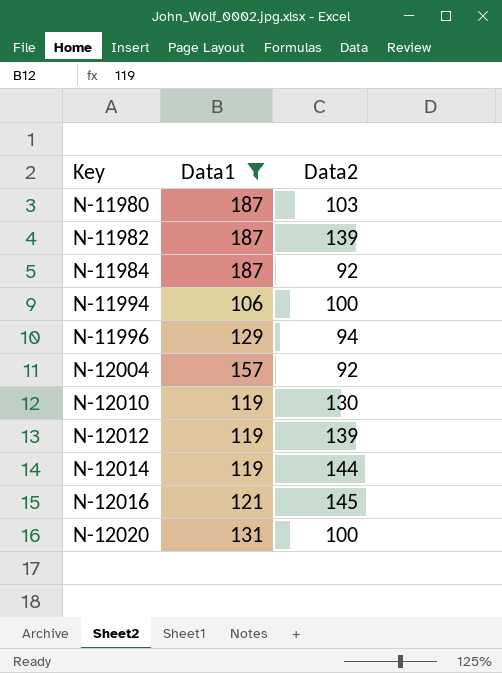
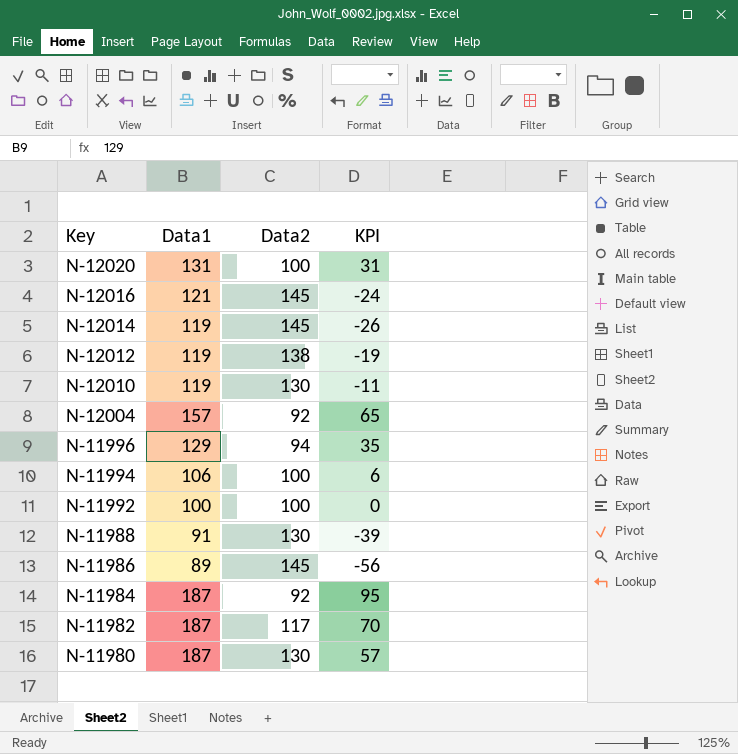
filter: Data1 >= 106 -> none
row order: Key ascending -> Key descending
column KPI | formula: none -> [Data1] - [Data2]
N-12014 | Data2: 144 -> 145
N-12012 | Data2: 139 -> 138
N-11982 | Data2: 139 -> 117
N-11980 | Data2: 103 -> 130

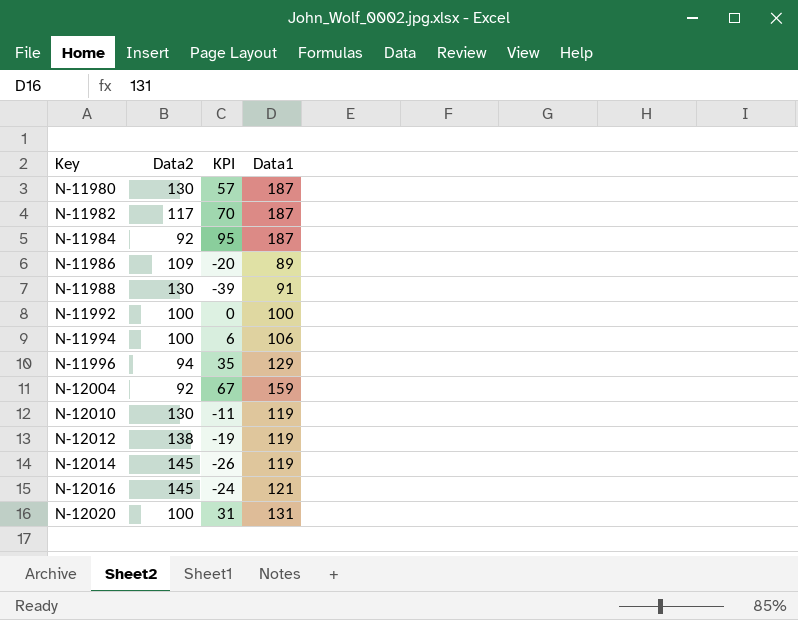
row order: Key descending -> Key ascending
column Data1 | position: 2 -> 4
N-11986 | Data2: 145 -> 109
N-11986 | KPI: -56 -> -20
N-12004 | KPI: 65 -> 67
N-12004 | Data1: 157 -> 159

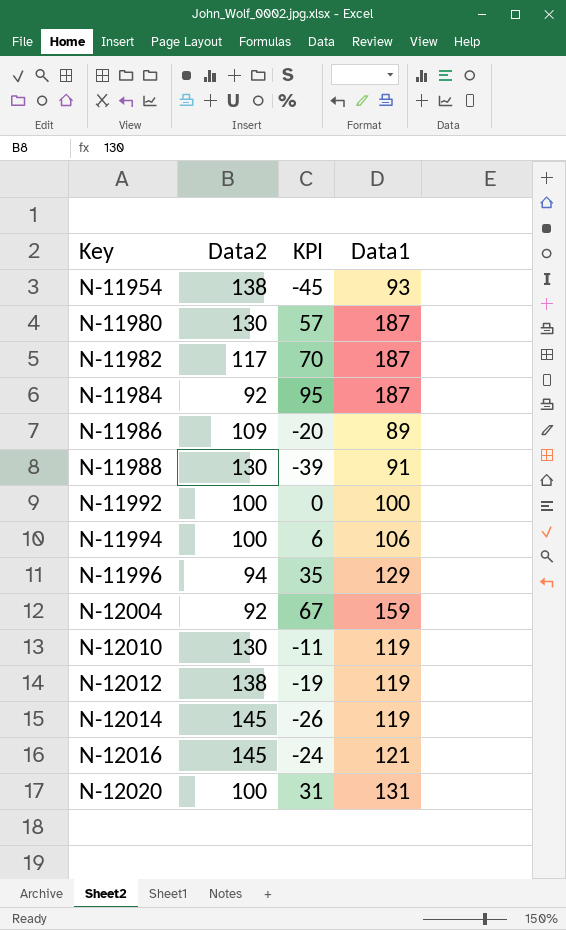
row N-11954: none -> 138 | -45 | 93

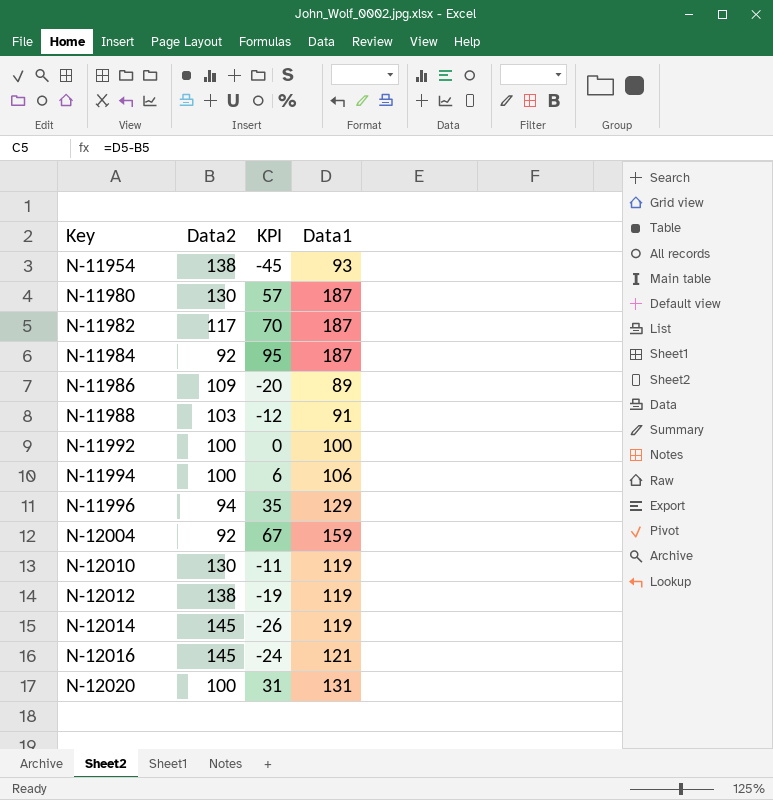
N-11988 | Data2: 130 -> 103
N-11988 | KPI: -39 -> -12

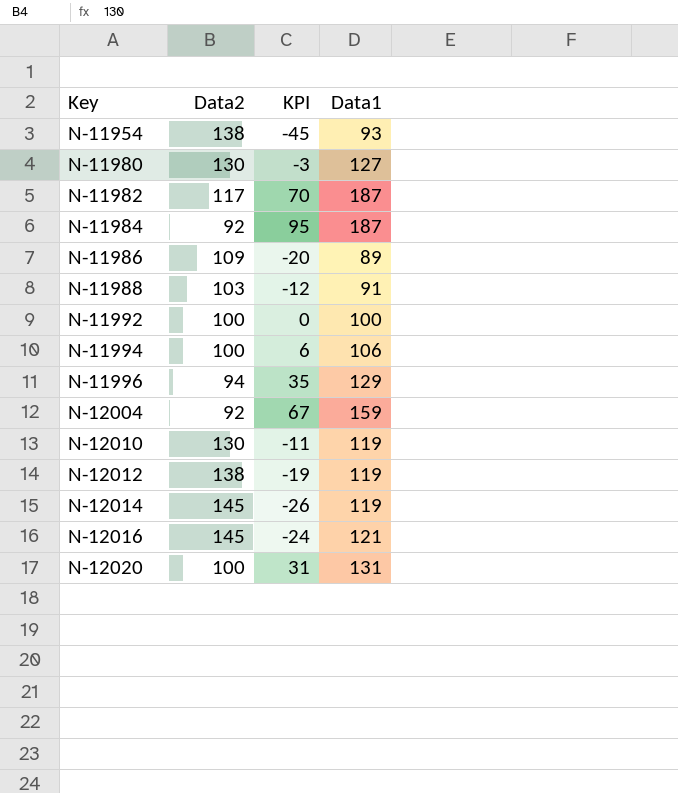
N-11980 | KPI: 57 -> -3
N-11980 | Data1: 187 -> 127

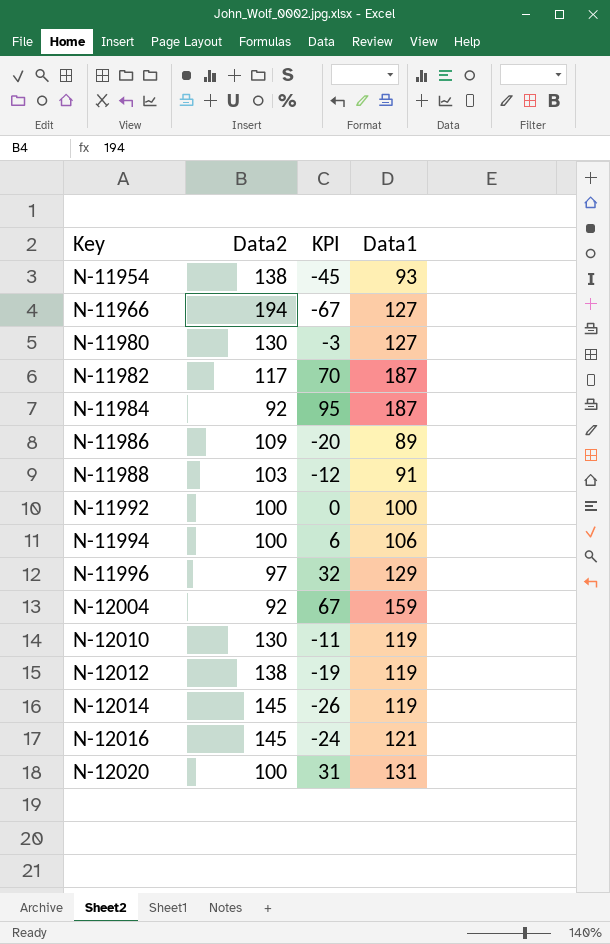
row N-11966: none -> 194 | -67 | 127
N-11996 | Data2: 94 -> 97
N-11996 | KPI: 35 -> 32

